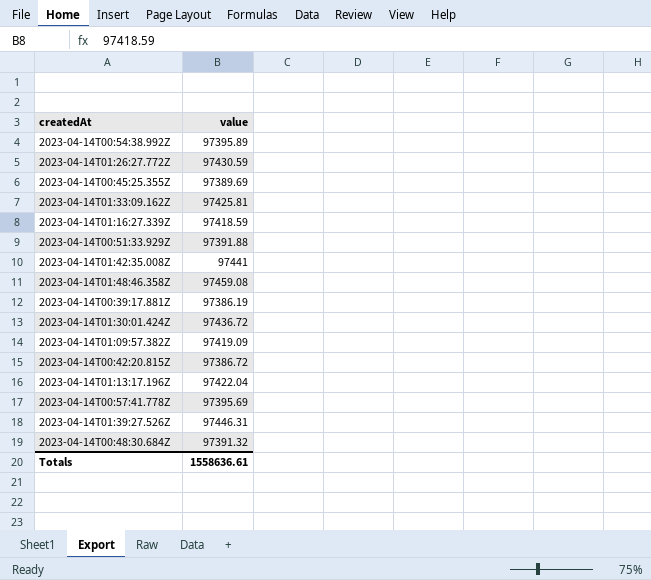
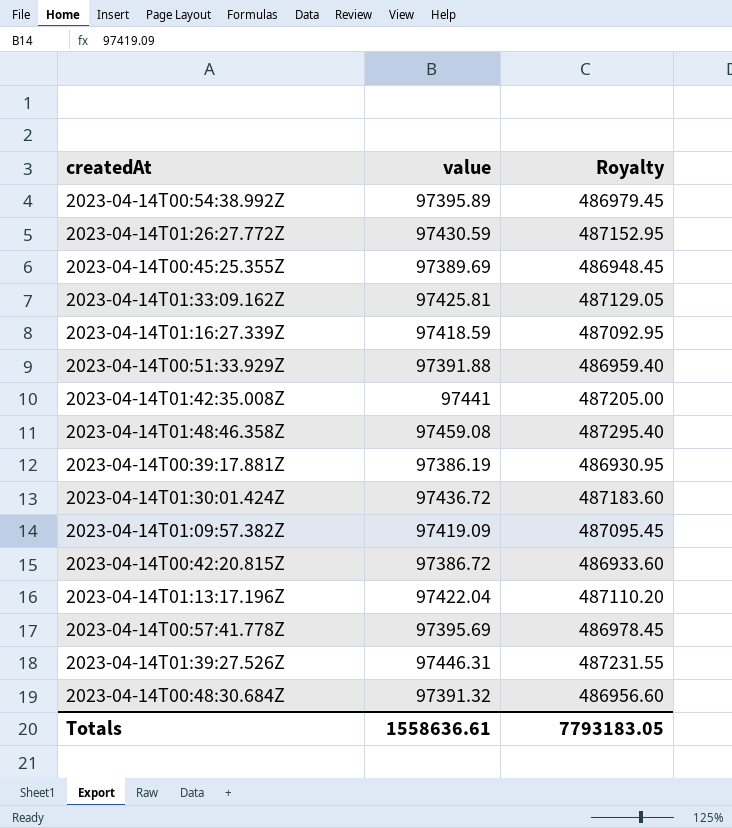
column Royalty | formula: none -> [value] * 5

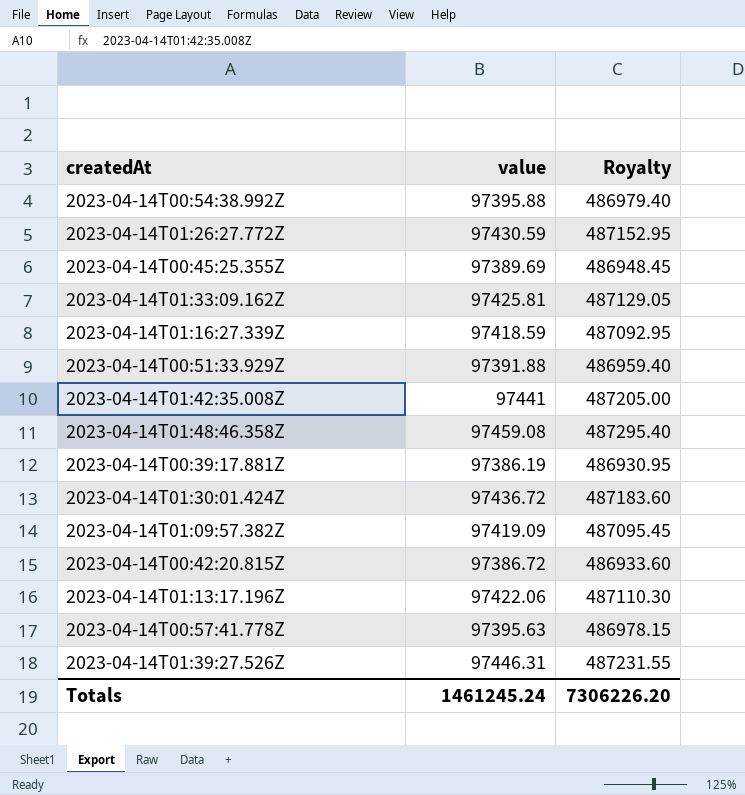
row 2023-04-14T00:48:30.684Z: 97391.32 | 486956.60 -> none
2023-04-14T00:54:38.992Z | value: 97395.89 -> 97395.88
2023-04-14T00:54:38.992Z | Royalty: 486979.45 -> 486979.40
2023-04-14T01:13:17.196Z | value: 97422.04 -> 97422.06
2023-04-14T01:13:17.196Z | Royalty: 487110.20 -> 487110.30
2023-04-14T00:57:41.778Z | value: 97395.69 -> 97395.63
2023-04-14T00:57:41.778Z | Royalty: 486978.45 -> 486978.15
Totals | value: 1558636.61 -> 1461245.24
Totals | Royalty: 7793183.05 -> 7306226.20

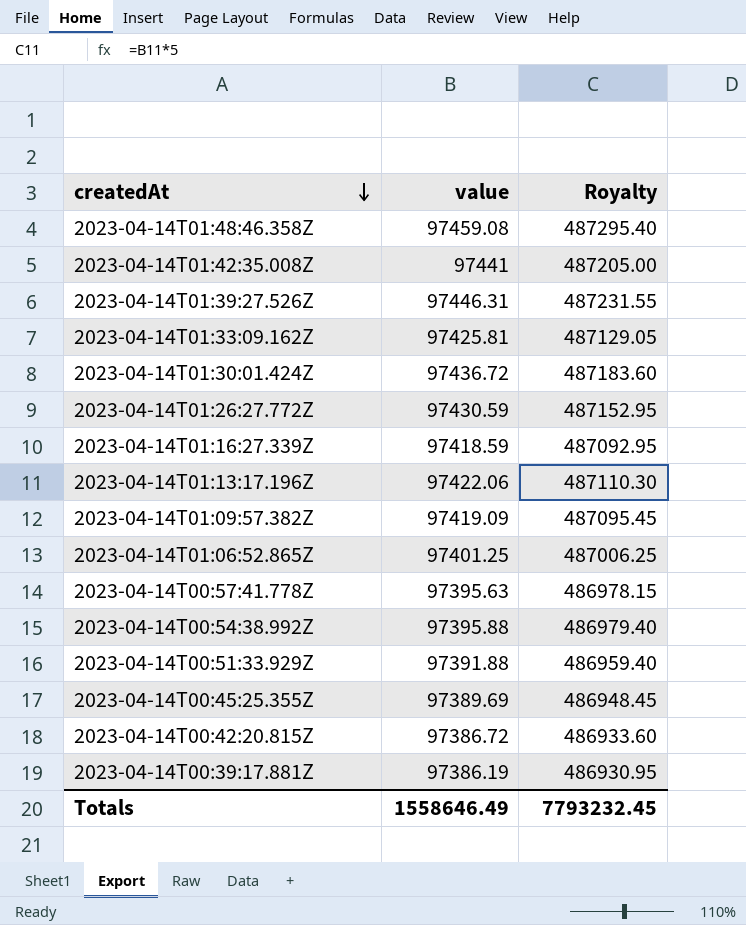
row order: none -> createdAt descending
row 2023-04-14T01:06:52.865Z: none -> 97401.25 | 487006.25
Totals | value: 1461245.24 -> 1558646.49
Totals | Royalty: 7306226.20 -> 7793232.45

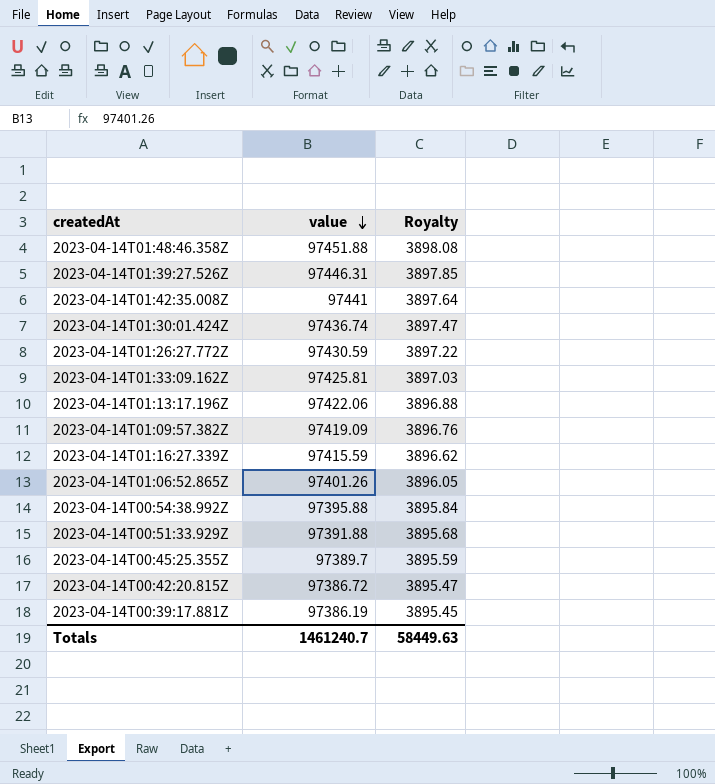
row order: createdAt descending -> value descending
column Royalty | formula: [value] * 5 -> [value] * 0.04
row 2023-04-14T00:57:41.778Z: 97395.63 | 486978.15 -> none
2023-04-14T01:48:46.358Z | value: 97459.08 -> 97451.88
2023-04-14T01:30:01.424Z | value: 97436.72 -> 97436.74
2023-04-14T01:16:27.339Z | value: 97418.59 -> 97415.59
2023-04-14T01:06:52.865Z | value: 97401.25 -> 97401.26
2023-04-14T00:45:25.355Z | value: 97389.69 -> 97389.7
Totals | value: 1558646.49 -> 1461240.7
Totals | Royalty: 7793232.45 -> 58449.63

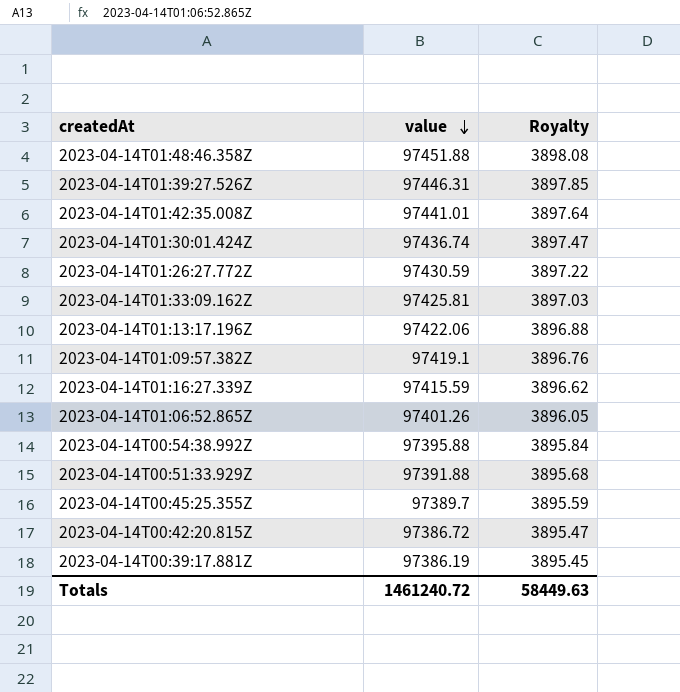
2023-04-14T01:42:35.008Z | value: 97441 -> 97441.01
2023-04-14T01:09:57.382Z | value: 97419.09 -> 97419.1
Totals | value: 1461240.7 -> 1461240.72

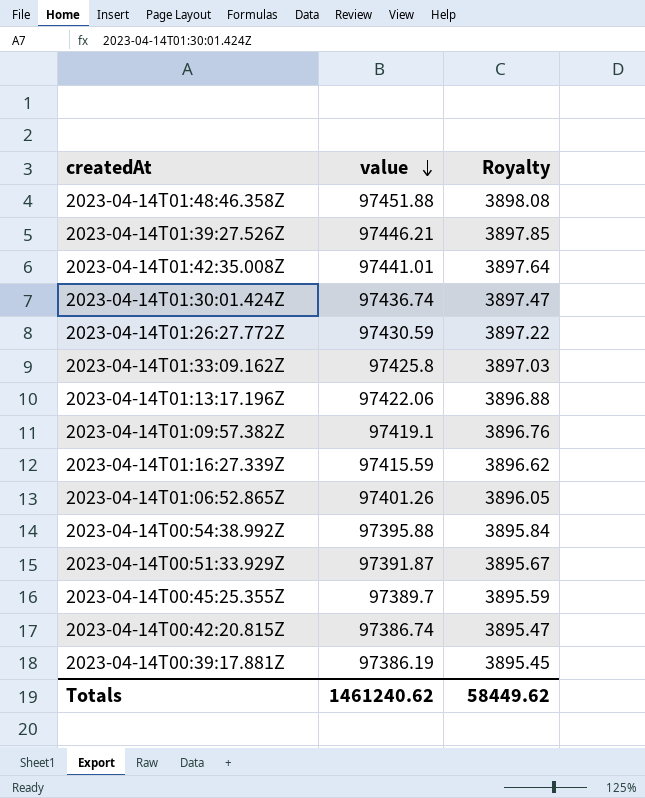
2023-04-14T01:39:27.526Z | value: 97446.31 -> 97446.21
2023-04-14T01:33:09.162Z | value: 97425.81 -> 97425.8
2023-04-14T00:51:33.929Z | value: 97391.88 -> 97391.87
2023-04-14T00:51:33.929Z | Royalty: 3895.68 -> 3895.67
2023-04-14T00:42:20.815Z | value: 97386.72 -> 97386.74
Totals | value: 1461240.72 -> 1461240.62
Totals | Royalty: 58449.63 -> 58449.62

